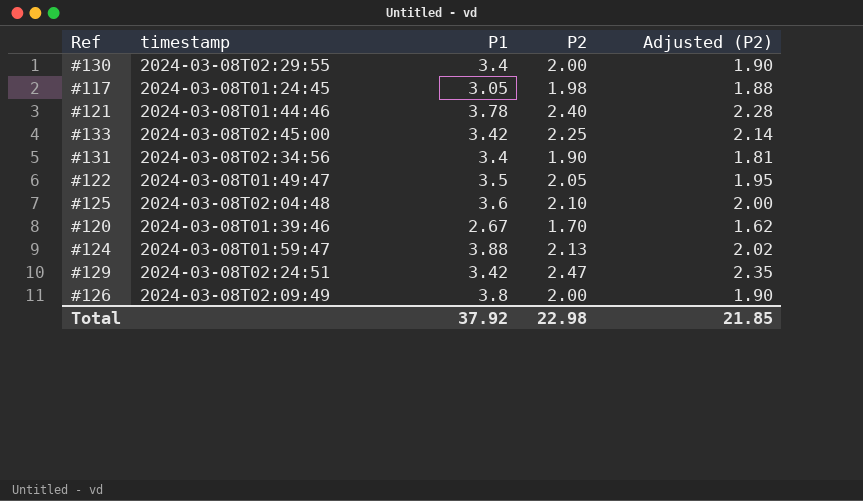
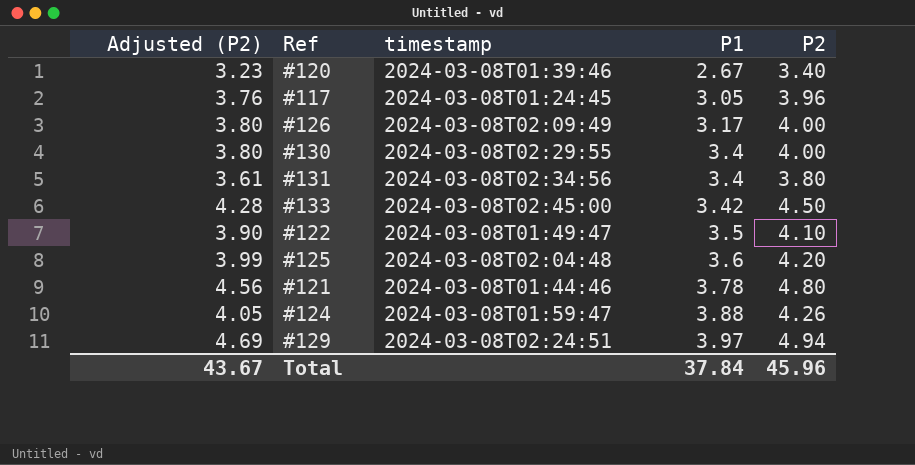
row order: none -> P1 ascending
column Adjusted (P2) | position: 5 -> 1
#120 | Adjusted (P2): 1.62 -> 3.23
#120 | P2: 1.70 -> 3.40
#117 | Adjusted (P2): 1.88 -> 3.76
#117 | P2: 1.98 -> 3.96
#126 | Adjusted (P2): 1.90 -> 3.80
#126 | P1: 3.8 -> 3.17
#126 | P2: 2.00 -> 4.00
#130 | Adjusted (P2): 1.90 -> 3.80
#130 | P2: 2.00 -> 4.00
#131 | Adjusted (P2): 1.81 -> 3.61
#131 | P2: 1.90 -> 3.80
#133 | Adjusted (P2): 2.14 -> 4.28
#133 | P2: 2.25 -> 4.50
#122 | Adjusted (P2): 1.95 -> 3.90
#122 | P2: 2.05 -> 4.10
#125 | Adjusted (P2): 2.00 -> 3.99
#125 | P2: 2.10 -> 4.20
#121 | Adjusted (P2): 2.28 -> 4.56
#121 | P2: 2.40 -> 4.80
#124 | Adjusted (P2): 2.02 -> 4.05
#124 | P2: 2.13 -> 4.26
#129 | Adjusted (P2): 2.35 -> 4.69
#129 | P1: 3.42 -> 3.97
#129 | P2: 2.47 -> 4.94
Total | Adjusted (P2): 21.85 -> 43.67
Total | P1: 37.92 -> 37.84
Total | P2: 22.98 -> 45.96

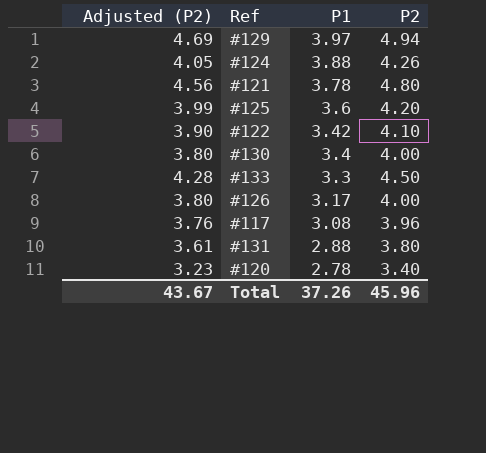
row order: P1 ascending -> P1 descending
column timestamp | position: 3 -> none
#122 | P1: 3.5 -> 3.42
#133 | P1: 3.42 -> 3.3
#117 | P1: 3.05 -> 3.08
#131 | P1: 3.4 -> 2.88
#120 | P1: 2.67 -> 2.78
Total | P1: 37.84 -> 37.26

